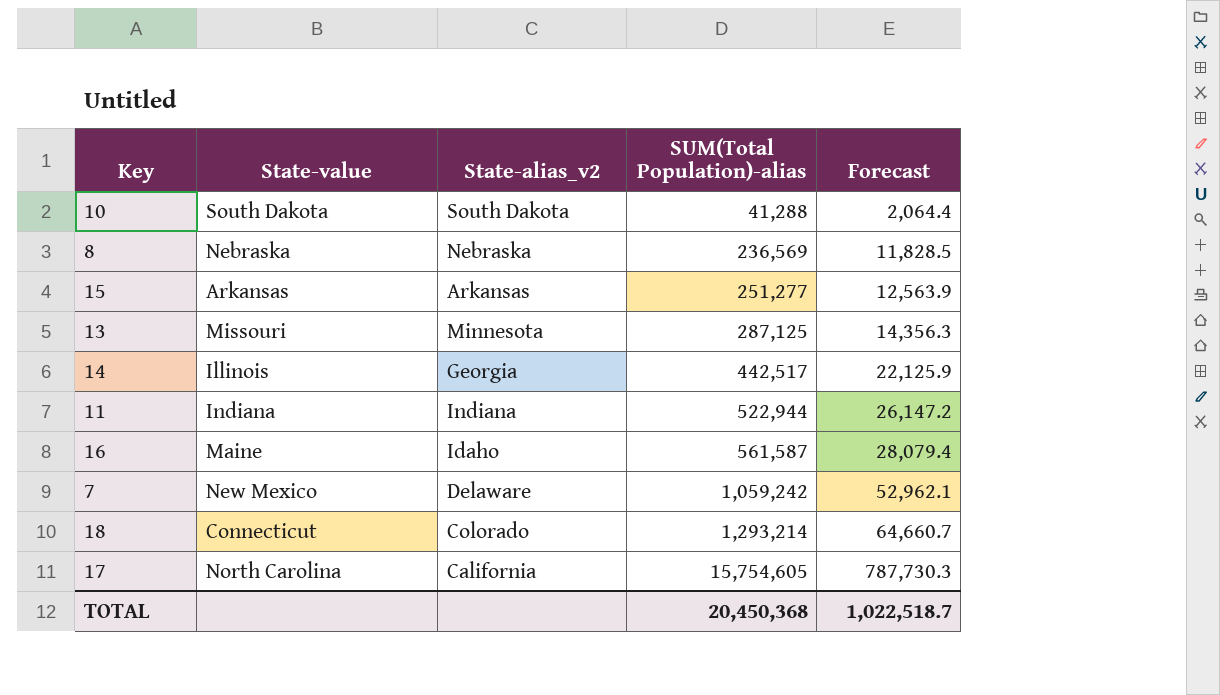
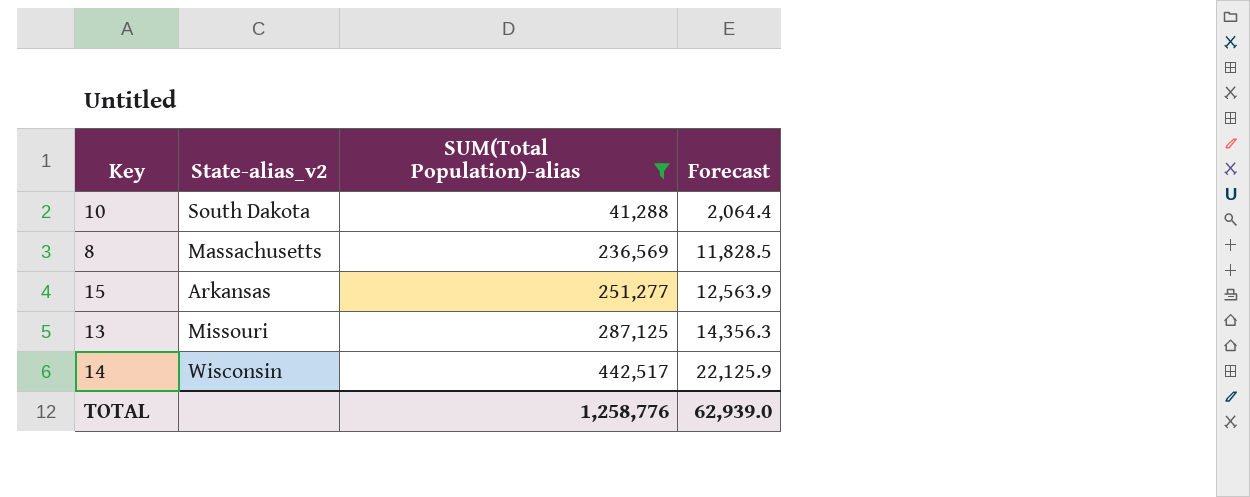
filter: none -> SUM(Total Population)-alias <= 442,517
column State-value | position: 2 -> none
8 | State-alias_v2: Nebraska -> Massachusetts
13 | State-alias_v2: Minnesota -> Missouri
14 | State-alias_v2: Georgia -> Wisconsin
TOTAL | SUM(Total Population)-alias: 20,450,368 -> 1,258,776
TOTAL | Forecast: 1,022,518.7 -> 62,939.0

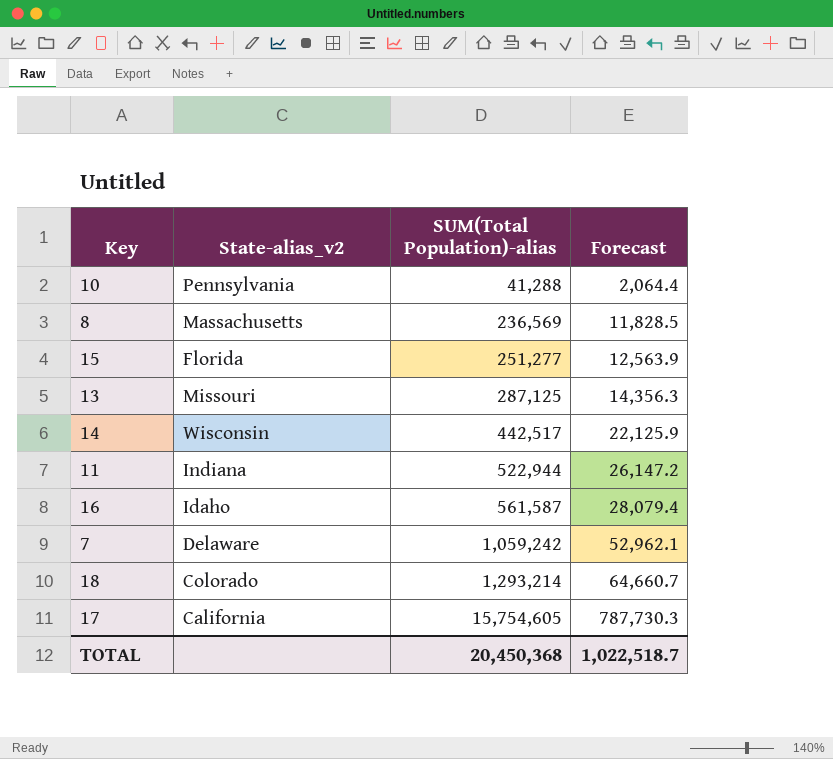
filter: SUM(Total Population)-alias <= 442,517 -> none
10 | State-alias_v2: South Dakota -> Pennsylvania
15 | State-alias_v2: Arkansas -> Florida
TOTAL | SUM(Total Population)-alias: 1,258,776 -> 20,450,368
TOTAL | Forecast: 62,939.0 -> 1,022,518.7

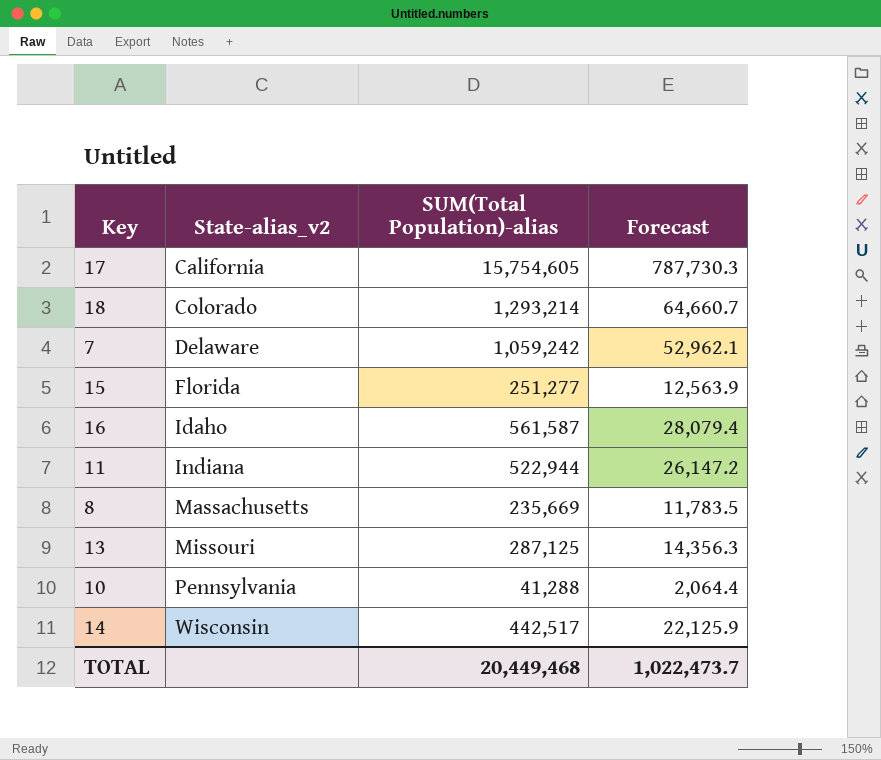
row order: SUM(Total Population)-alias ascending -> State-alias_v2 ascending
8 | SUM(Total Population)-alias: 236,569 -> 235,669
8 | Forecast: 11,828.5 -> 11,783.5
TOTAL | SUM(Total Population)-alias: 20,450,368 -> 20,449,468
TOTAL | Forecast: 1,022,518.7 -> 1,022,473.7

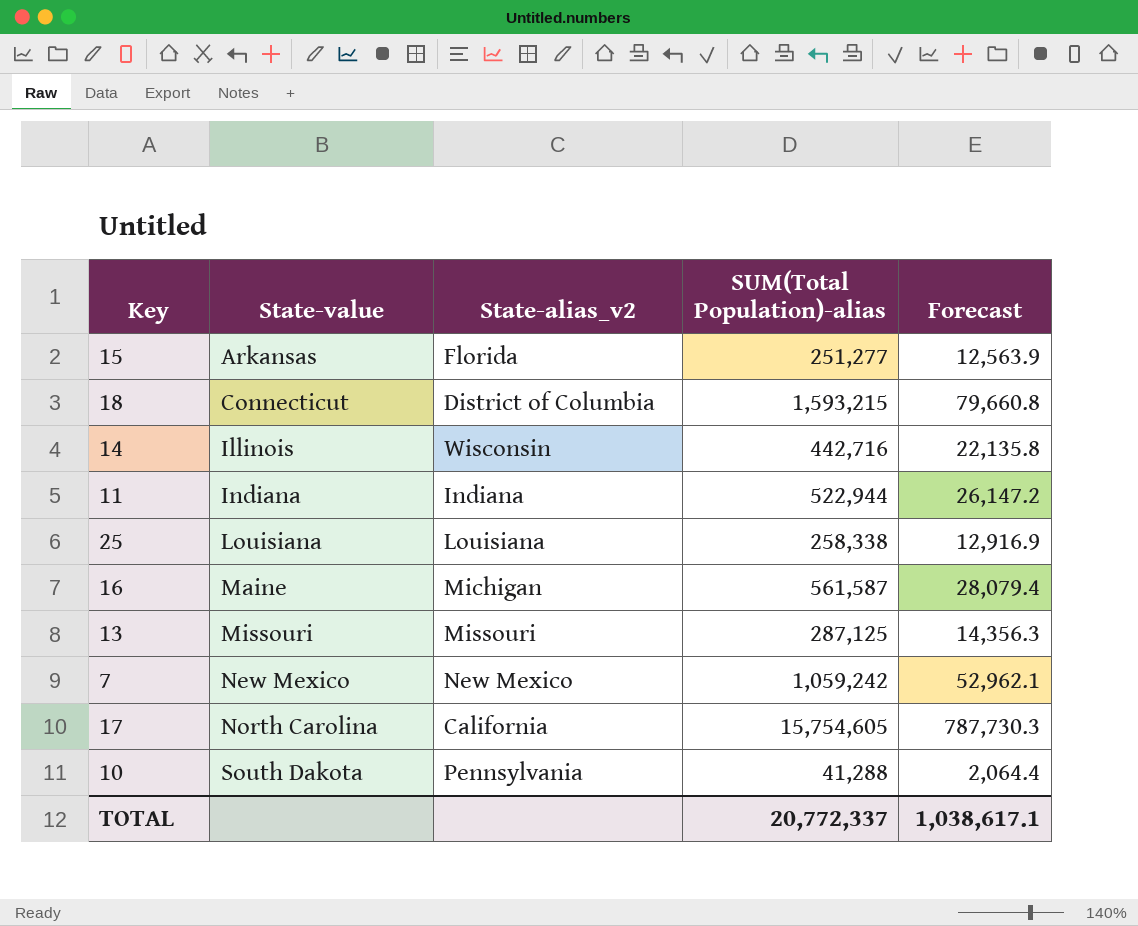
row order: State-alias_v2 ascending -> State-value ascending
column State-value | position: none -> 2
row 8: Massachusetts | 235,669 | 11,783.5 -> none
18 | State-alias_v2: Colorado -> District of Columbia
18 | SUM(Total Population)-alias: 1,293,214 -> 1,593,215
18 | Forecast: 64,660.7 -> 79,660.8
14 | SUM(Total Population)-alias: 442,517 -> 442,716
14 | Forecast: 22,125.9 -> 22,135.8
row 25: none -> Louisiana | Louisiana | 258,338 | 12,916.9
16 | State-alias_v2: Idaho -> Michigan
7 | State-alias_v2: Delaware -> New Mexico
TOTAL | SUM(Total Population)-alias: 20,449,468 -> 20,772,337
TOTAL | Forecast: 1,022,473.7 -> 1,038,617.1

